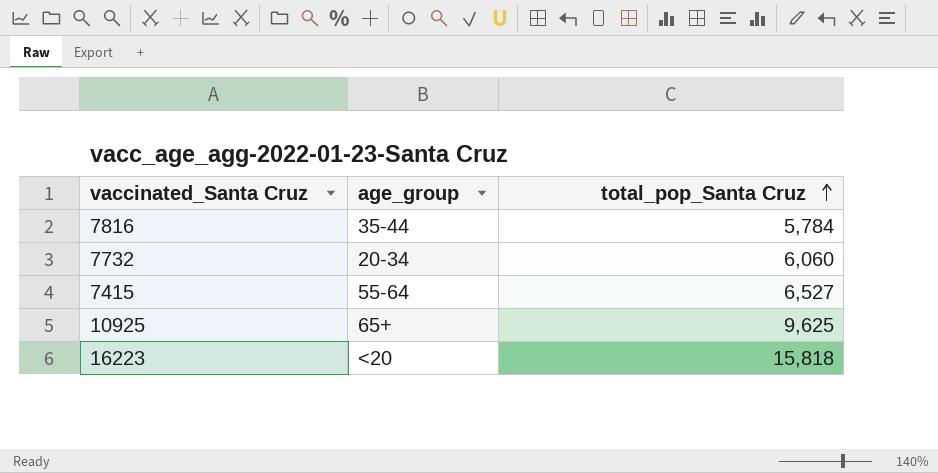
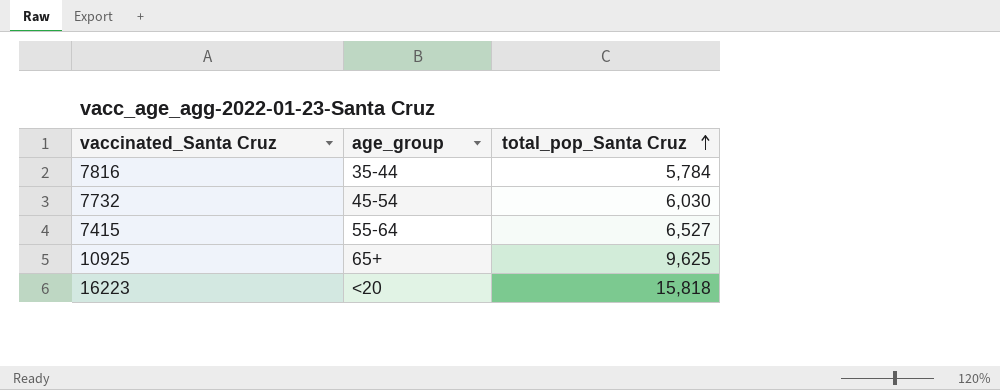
7732 | age_group: 20-34 -> 45-54
7732 | total_pop_Santa Cruz: 6,060 -> 6,030

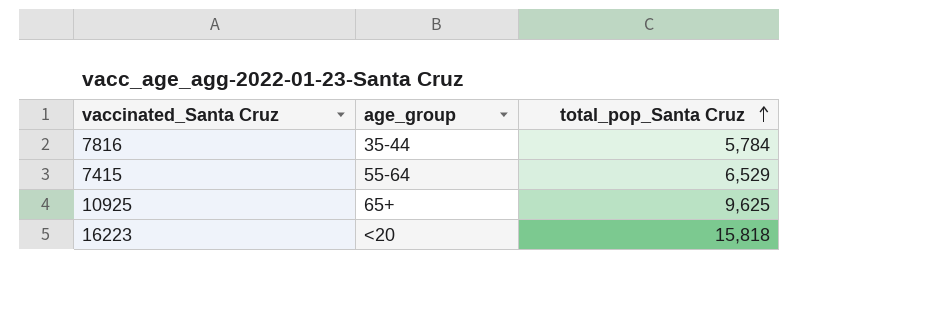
row 7732: 45-54 | 6,030 -> none
7415 | total_pop_Santa Cruz: 6,527 -> 6,529

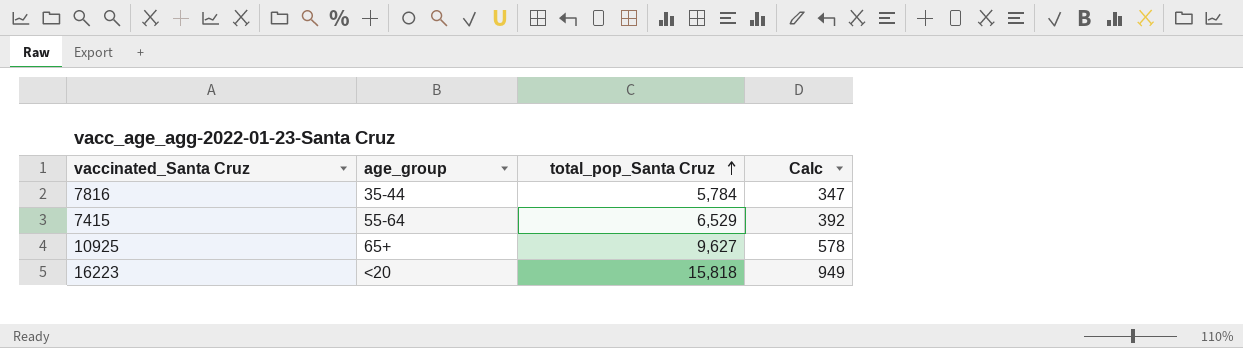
column Calc | formula: none -> [total_pop_Santa Cruz] * 0.06
10925 | total_pop_Santa Cruz: 9,625 -> 9,627

